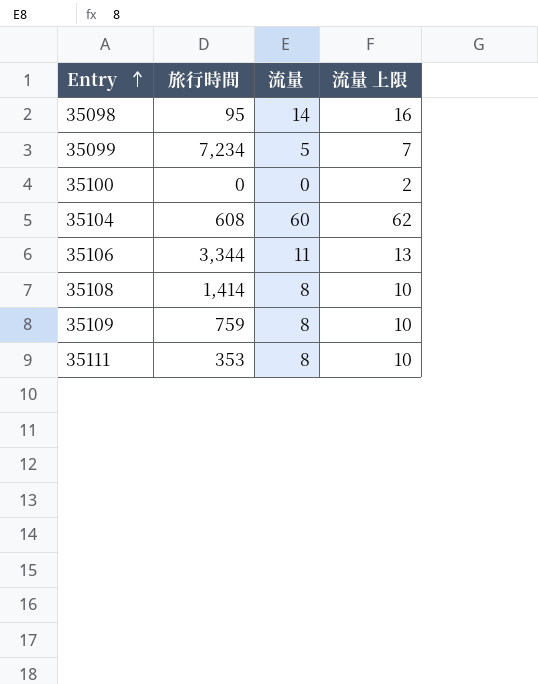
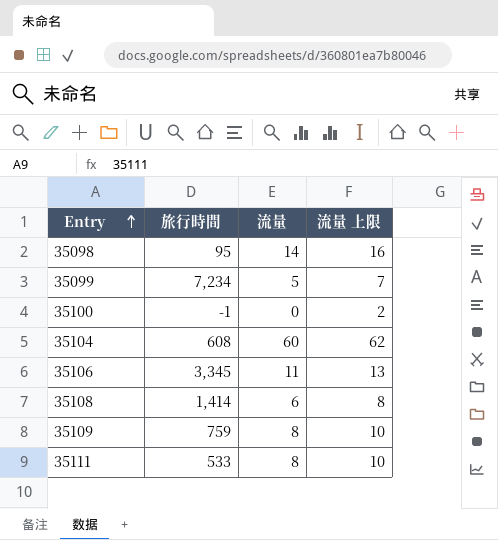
35100 | 旅行時間: 0 -> -1
35106 | 旅行時間: 3,344 -> 3,345
35108 | 流量: 8 -> 6
35108 | 流量 上限: 10 -> 8
35111 | 旅行時間: 353 -> 533

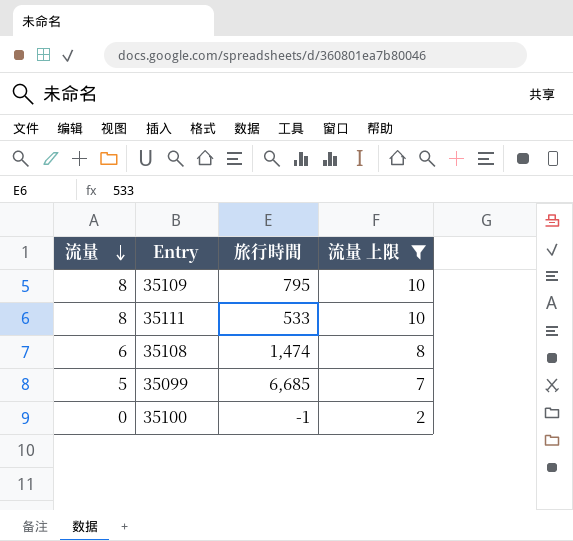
filter: none -> 流量 上限 <= 10
row order: Entry ascending -> 流量 descending
column 流量 | position: 3 -> 1
35109 | 旅行時間: 759 -> 795
35108 | 旅行時間: 1,414 -> 1,474
35099 | 旅行時間: 7,234 -> 6,685

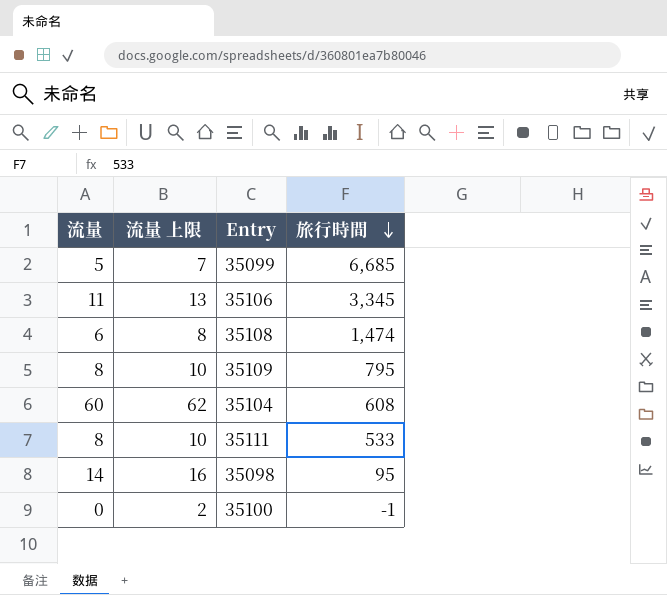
filter: 流量 上限 <= 10 -> none
row order: 流量 descending -> 旅行時間 descending
column 流量 上限 | position: 4 -> 2

